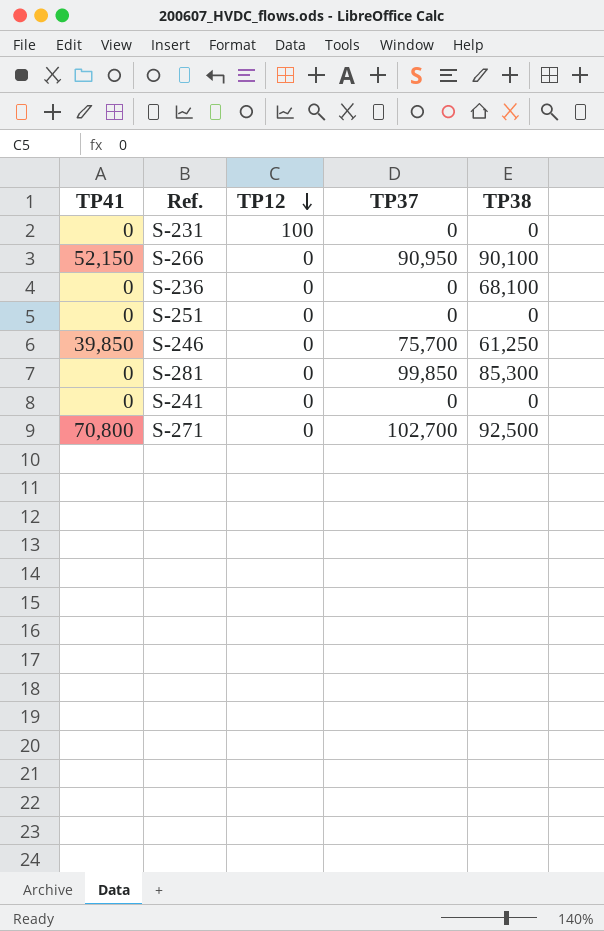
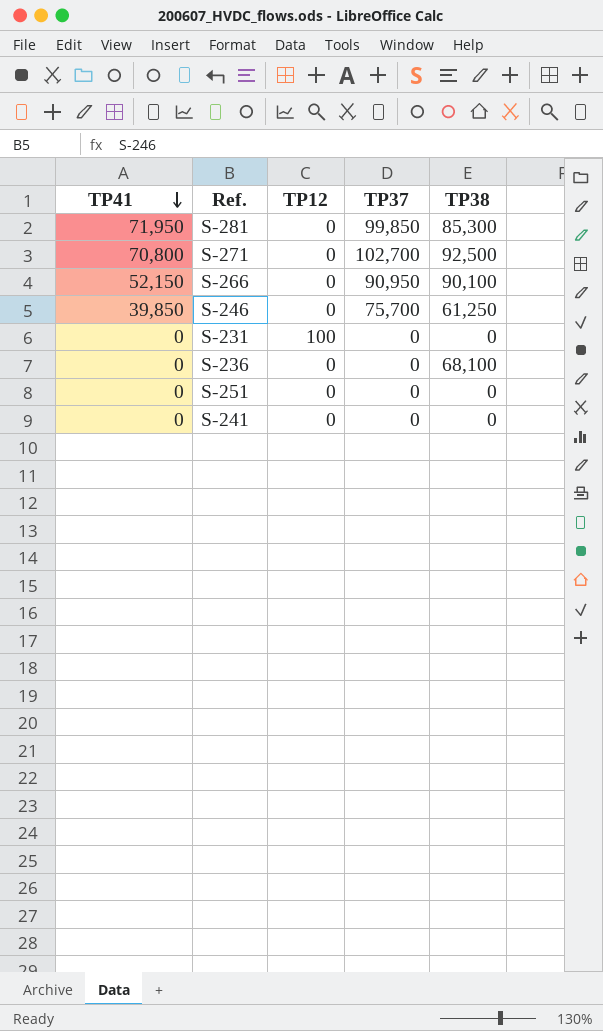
row order: TP12 descending -> TP41 descending
S-281 | TP41: 0 -> 71,950

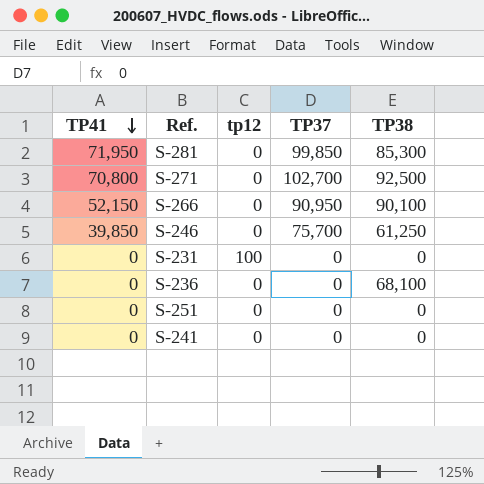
column name: TP12 -> tp12

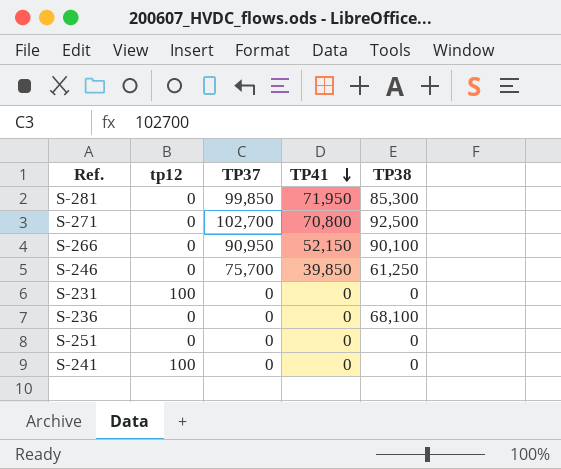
column TP41 | position: 1 -> 4
S-241 | tp12: 0 -> 100

